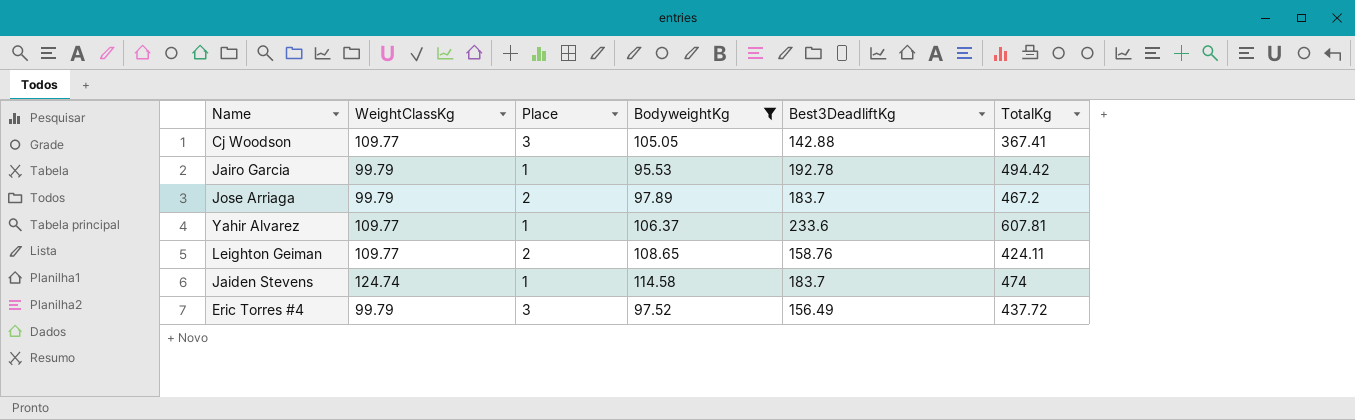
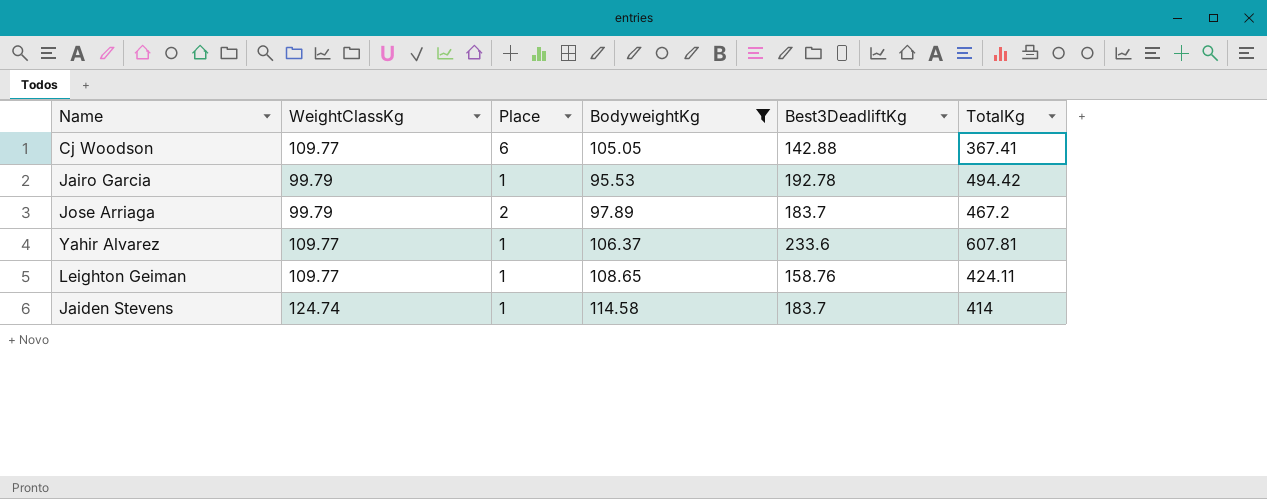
row Eric Torres #4: 99.79 | 3 | 97.52 | 156.49 | 437.72 -> none
Cj Woodson | Place: 3 -> 6
Leighton Geiman | Place: 2 -> 1
Jaiden Stevens | TotalKg: 474 -> 414

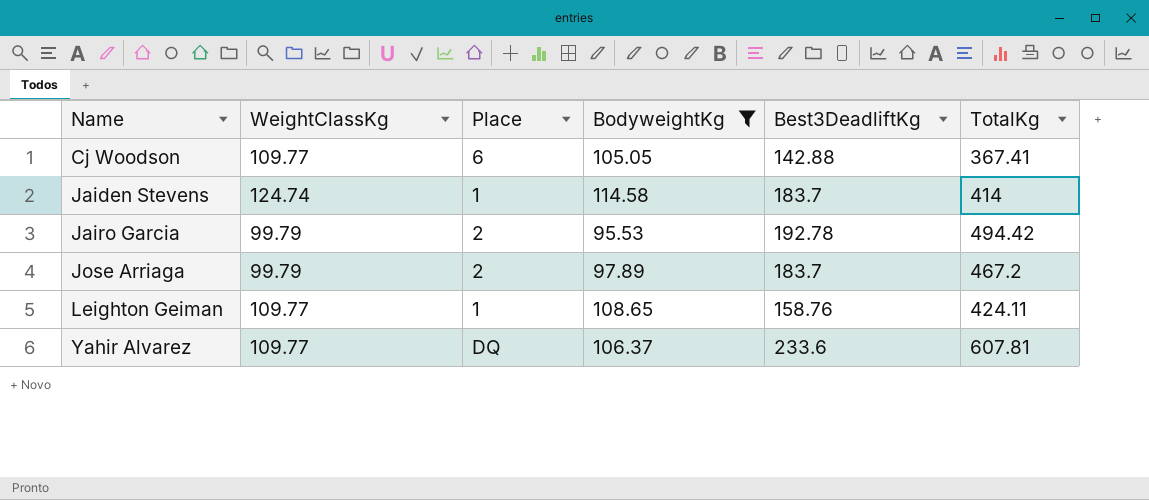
row order: none -> Name ascending
Jairo Garcia | Place: 1 -> 2
Yahir Alvarez | Place: 1 -> DQ

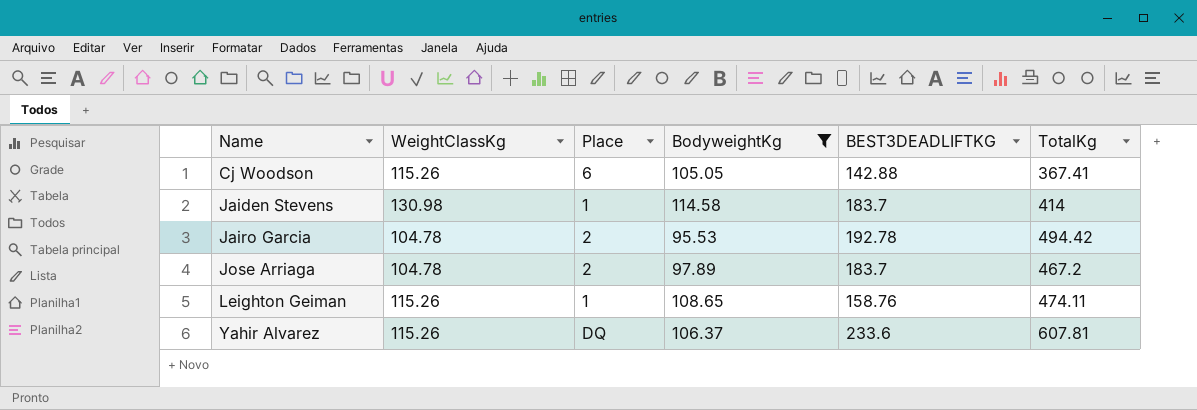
column name: Best3DeadliftKg -> BEST3DEADLIFTKG
Cj Woodson | WeightClassKg: 109.77 -> 115.26
Jaiden Stevens | WeightClassKg: 124.74 -> 130.98
Jairo Garcia | WeightClassKg: 99.79 -> 104.78
Jose Arriaga | WeightClassKg: 99.79 -> 104.78
Leighton Geiman | WeightClassKg: 109.77 -> 115.26
Leighton Geiman | TotalKg: 424.11 -> 474.11
Yahir Alvarez | WeightClassKg: 109.77 -> 115.26

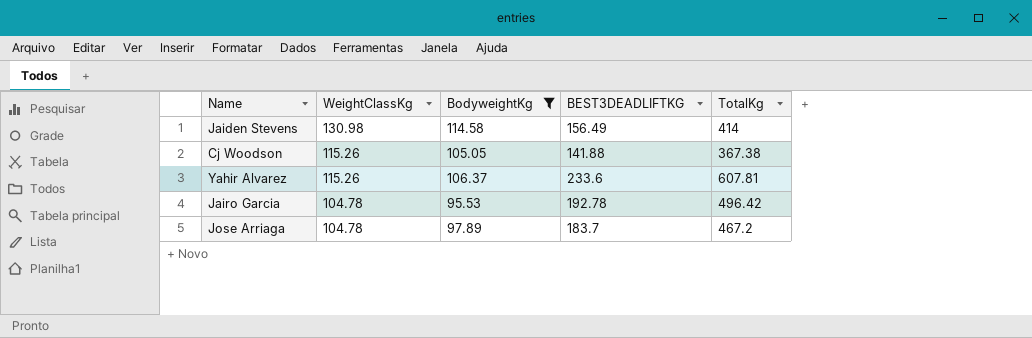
row order: Name ascending -> WeightClassKg descending
column Place | position: 3 -> none
row Leighton Geiman: 115.26 | 1 | 108.65 | 158.76 | 474.11 -> none
Jaiden Stevens | BEST3DEADLIFTKG: 183.7 -> 156.49
Cj Woodson | BEST3DEADLIFTKG: 142.88 -> 141.88
Cj Woodson | TotalKg: 367.41 -> 367.38
Jairo Garcia | TotalKg: 494.42 -> 496.42

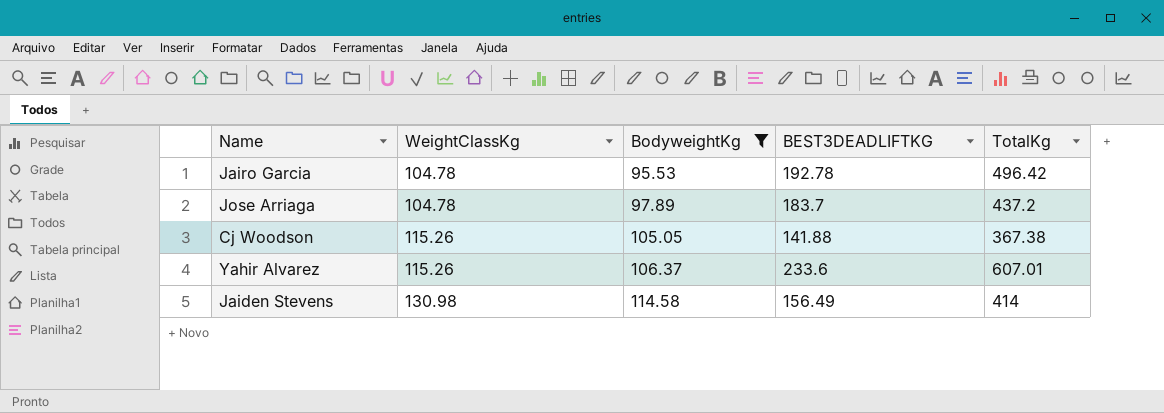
row order: WeightClassKg descending -> WeightClassKg ascending
Jose Arriaga | TotalKg: 467.2 -> 437.2
Yahir Alvarez | TotalKg: 607.81 -> 607.01

